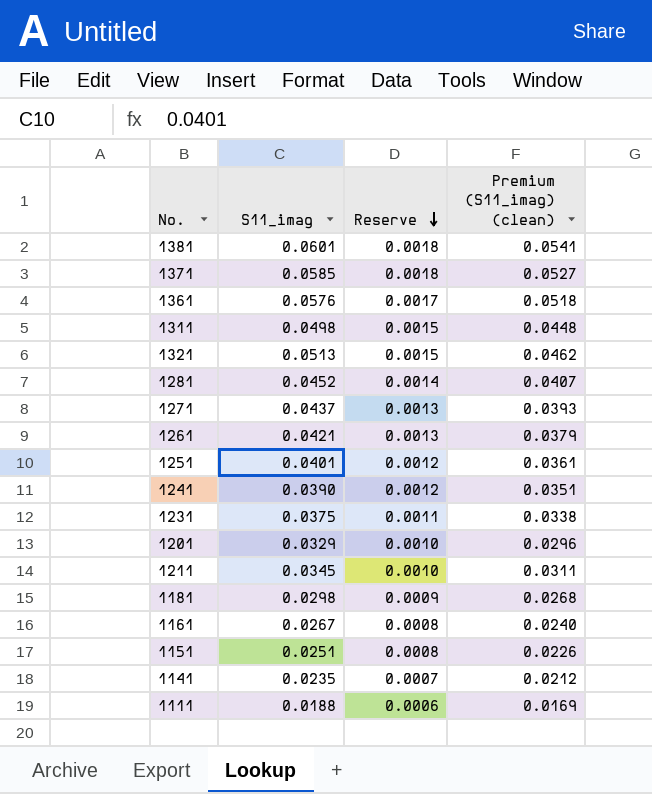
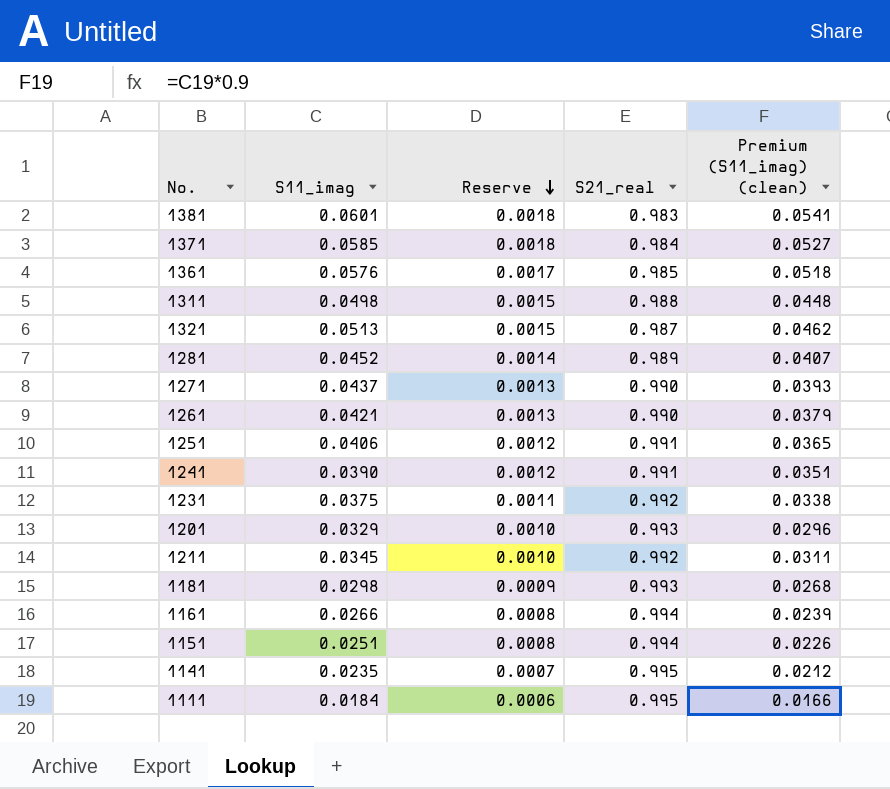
column S21_real | position: none -> 4
1251 | S11_imag: 0.0401 -> 0.0406
1251 | Premium (S11_imag) (clean): 0.0361 -> 0.0365
1161 | S11_imag: 0.0267 -> 0.0266
1161 | Premium (S11_imag) (clean): 0.0240 -> 0.0239
1111 | S11_imag: 0.0188 -> 0.0184
1111 | Premium (S11_imag) (clean): 0.0169 -> 0.0166

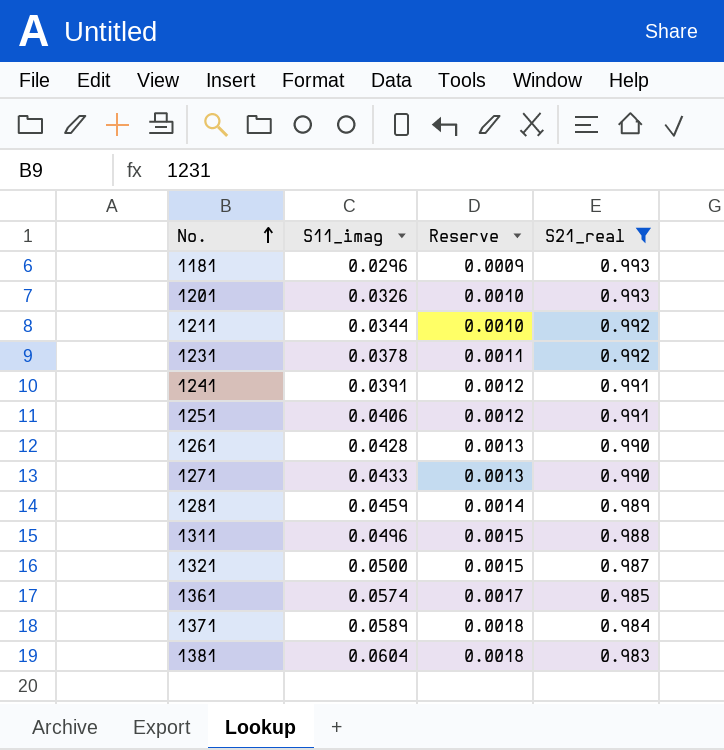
filter: none -> S21_real <= 0.993
row order: Reserve descending -> No. ascending
column Premium (S11_imag) (clean) | formula: [S11_imag] * 0.9 -> none
1181 | S11_imag: 0.0298 -> 0.0296
1201 | S11_imag: 0.0329 -> 0.0326
1211 | S11_imag: 0.0345 -> 0.0344
1231 | S11_imag: 0.0375 -> 0.0378
1241 | S11_imag: 0.0390 -> 0.0391
1261 | S11_imag: 0.0421 -> 0.0428
1271 | S11_imag: 0.0437 -> 0.0433
1281 | S11_imag: 0.0452 -> 0.0459
1311 | S11_imag: 0.0498 -> 0.0496
1321 | S11_imag: 0.0513 -> 0.0500
1361 | S11_imag: 0.0576 -> 0.0574
1371 | S11_imag: 0.0585 -> 0.0589
1381 | S11_imag: 0.0601 -> 0.0604

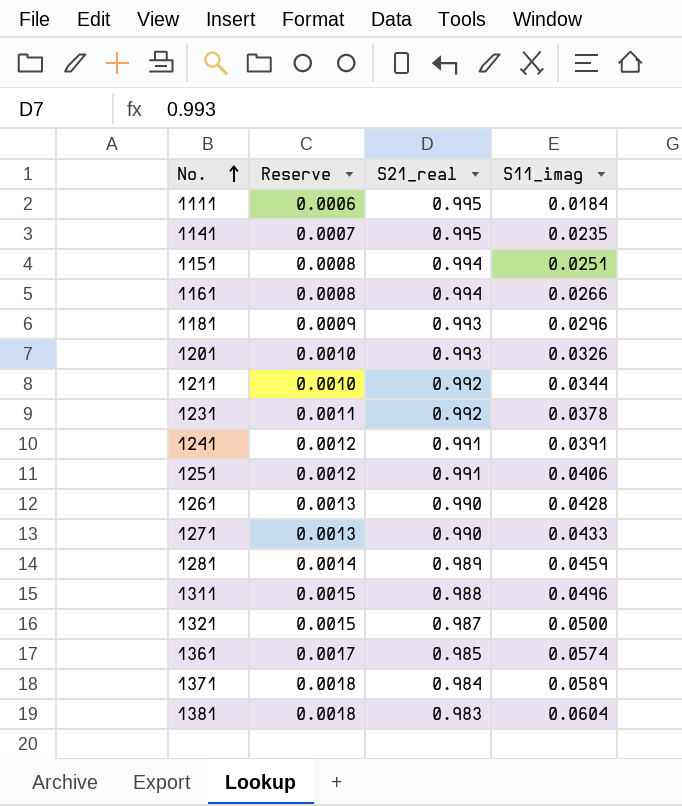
filter: S21_real <= 0.993 -> none
column S11_imag | position: 2 -> 4

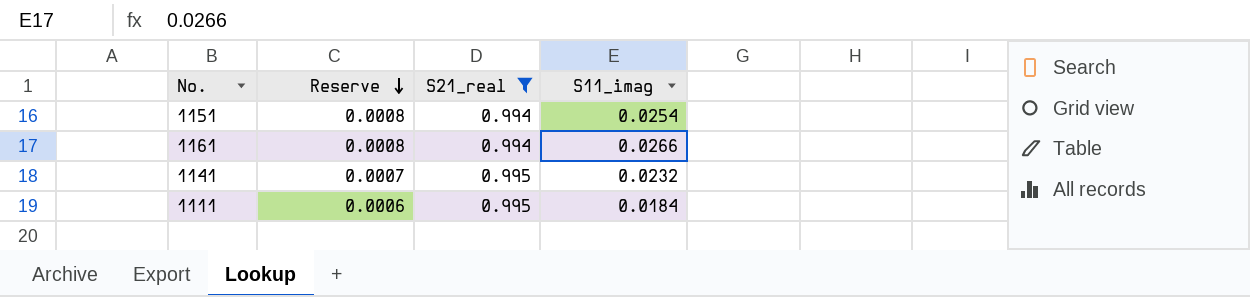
filter: none -> S21_real >= 0.994
row order: No. ascending -> Reserve descending
1151 | S11_imag: 0.0251 -> 0.0254
1141 | S11_imag: 0.0235 -> 0.0232

